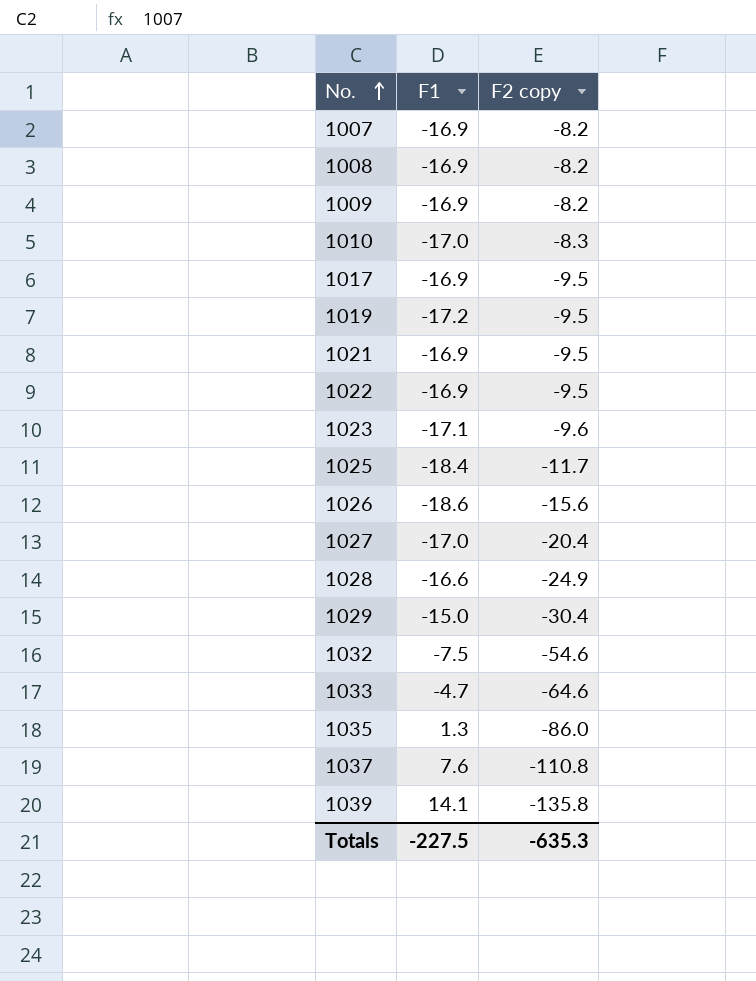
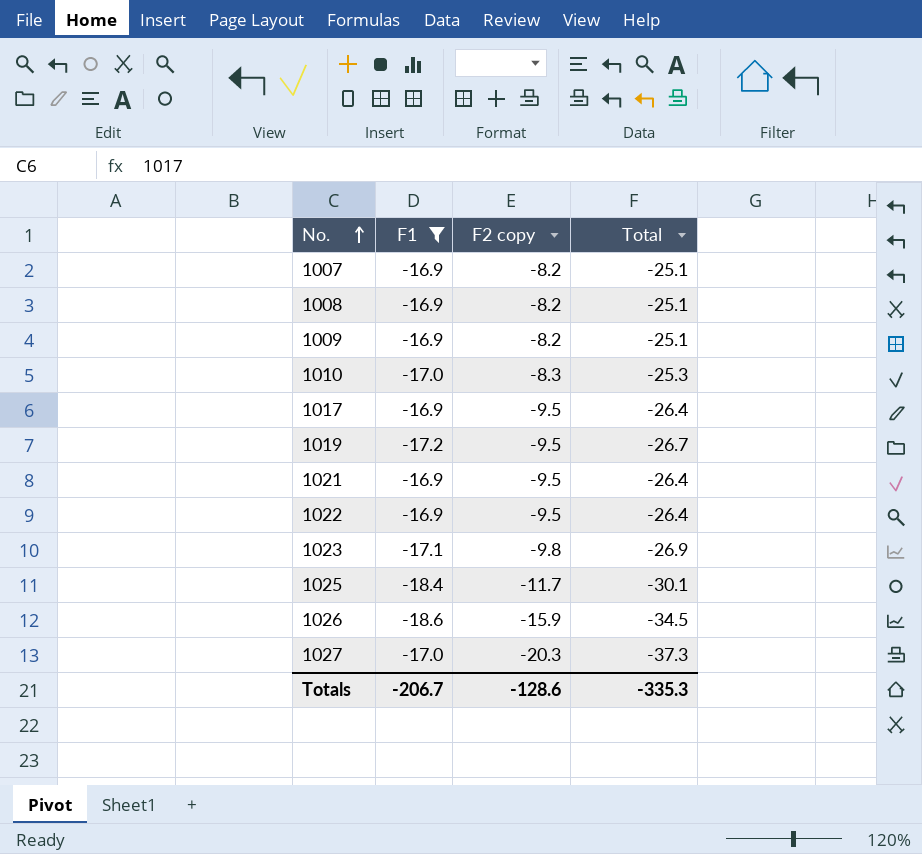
filter: none -> F1 <= -16.9
column Total | formula: none -> [F1] + [F2 copy]
1023 | F2 copy: -9.6 -> -9.8
1026 | F2 copy: -15.6 -> -15.9
1027 | F2 copy: -20.4 -> -20.3
Totals | F1: -227.5 -> -206.7
Totals | F2 copy: -635.3 -> -128.6

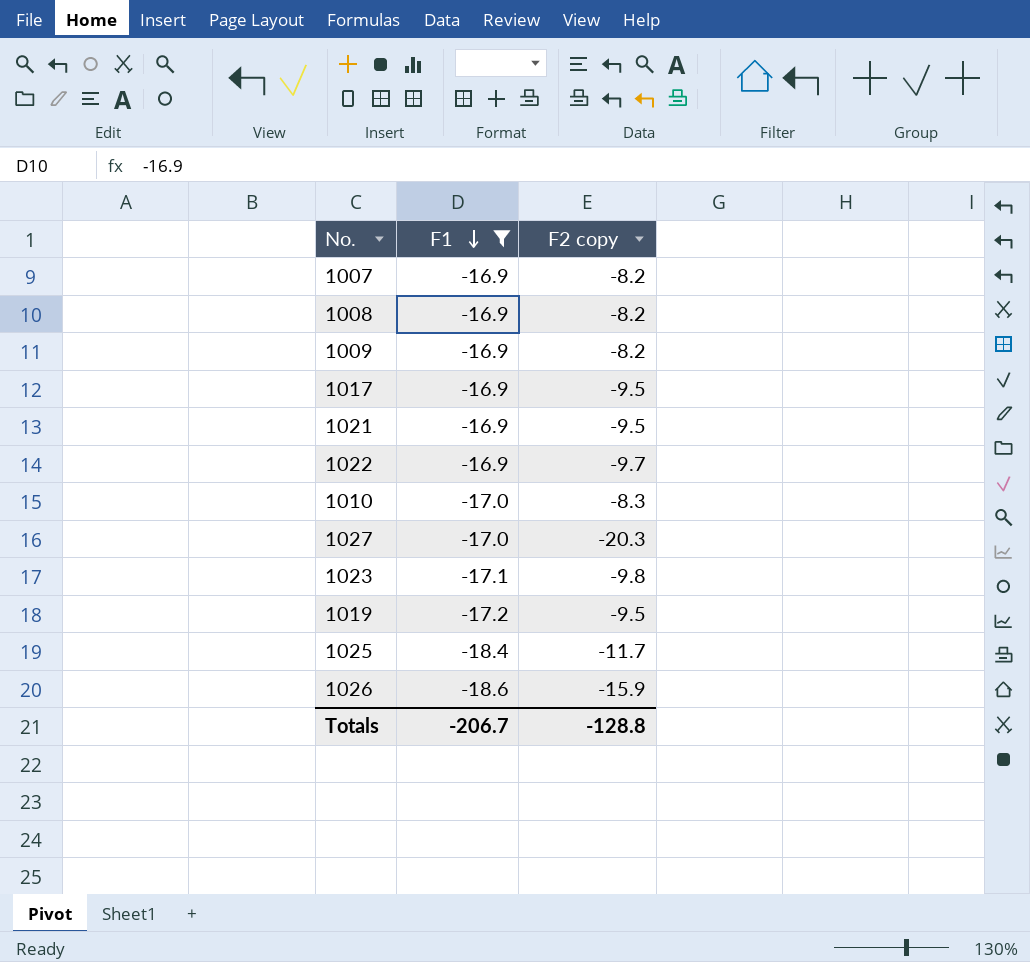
row order: No. ascending -> F1 descending
column Total | formula: [F1] + [F2 copy] -> none
1022 | F2 copy: -9.5 -> -9.7
Totals | F2 copy: -128.6 -> -128.8

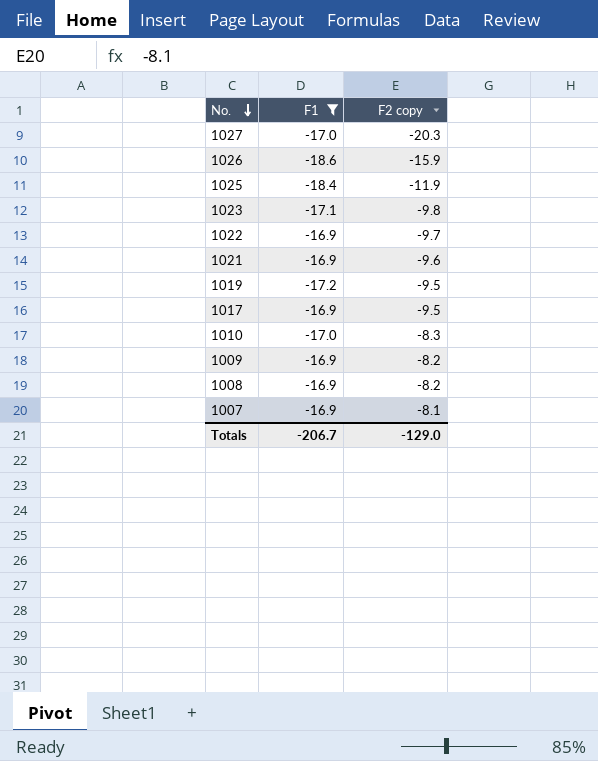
row order: F1 descending -> No. descending
1025 | F2 copy: -11.7 -> -11.9
1021 | F2 copy: -9.5 -> -9.6
1007 | F2 copy: -8.2 -> -8.1
Totals | F2 copy: -128.8 -> -129.0

